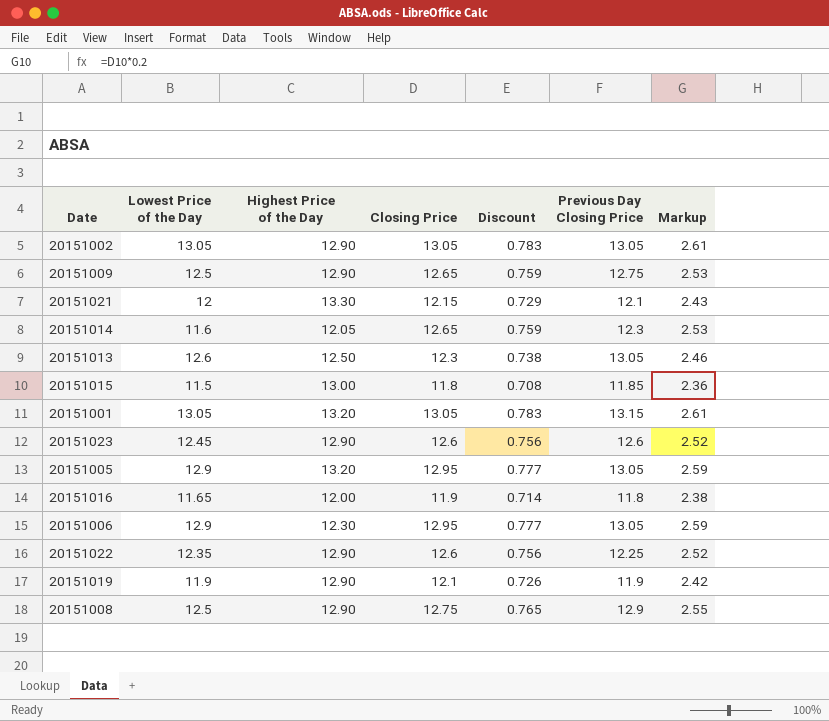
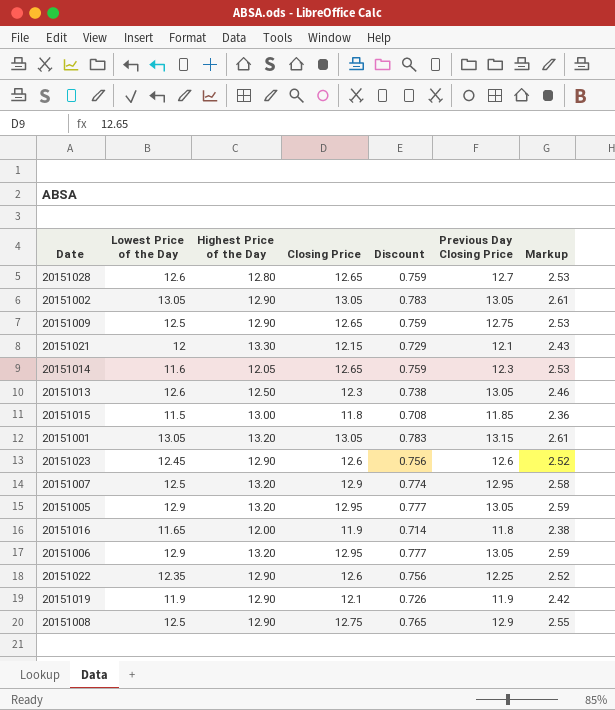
row 20151028: none -> 12.6 | 12.80 | 12.65 | 0.759 | 12.7 | 2.53
row 20151007: none -> 12.5 | 13.20 | 12.9 | 0.774 | 12.95 | 2.58
20151006 | Highest Price of the Day: 12.30 -> 13.20

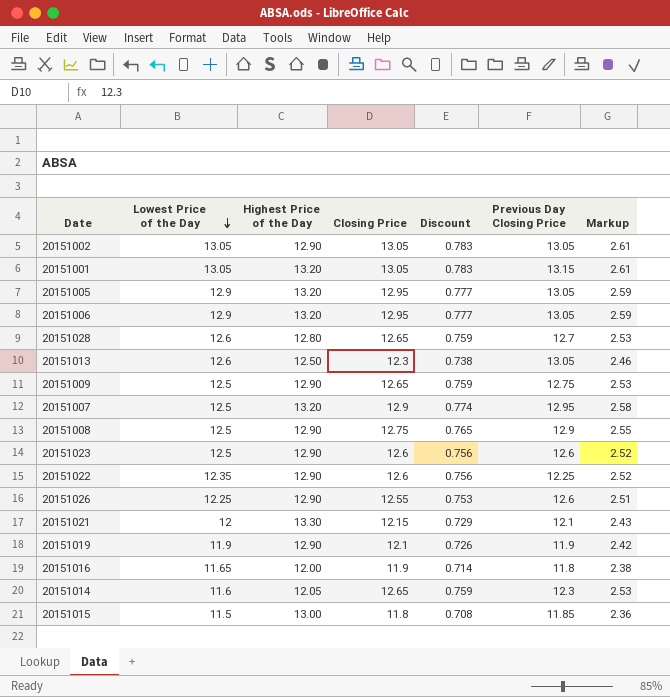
row order: none -> Lowest Price of the Day descending
20151023 | Lowest Price of the Day: 12.45 -> 12.5
row 20151026: none -> 12.25 | 12.90 | 12.55 | 0.753 | 12.6 | 2.51

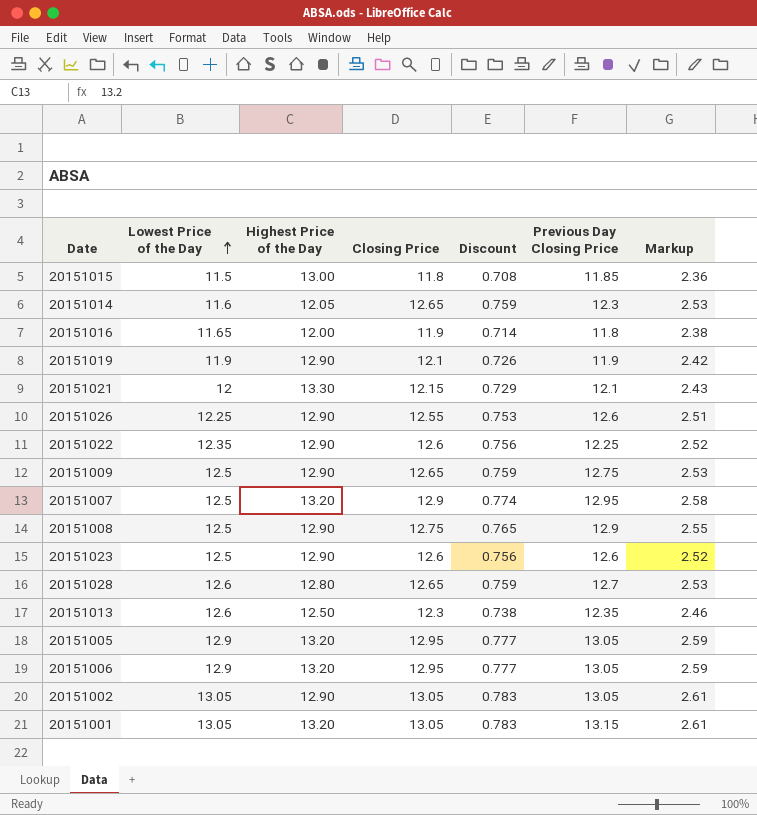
row order: Lowest Price of the Day descending -> Lowest Price of the Day ascending
20151013 | Previous Day Closing Price: 13.05 -> 12.35

